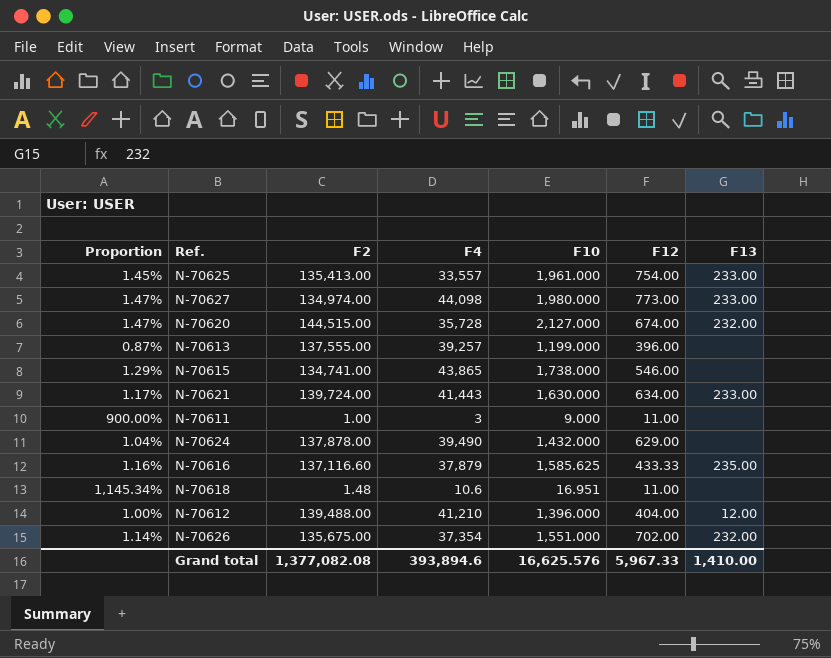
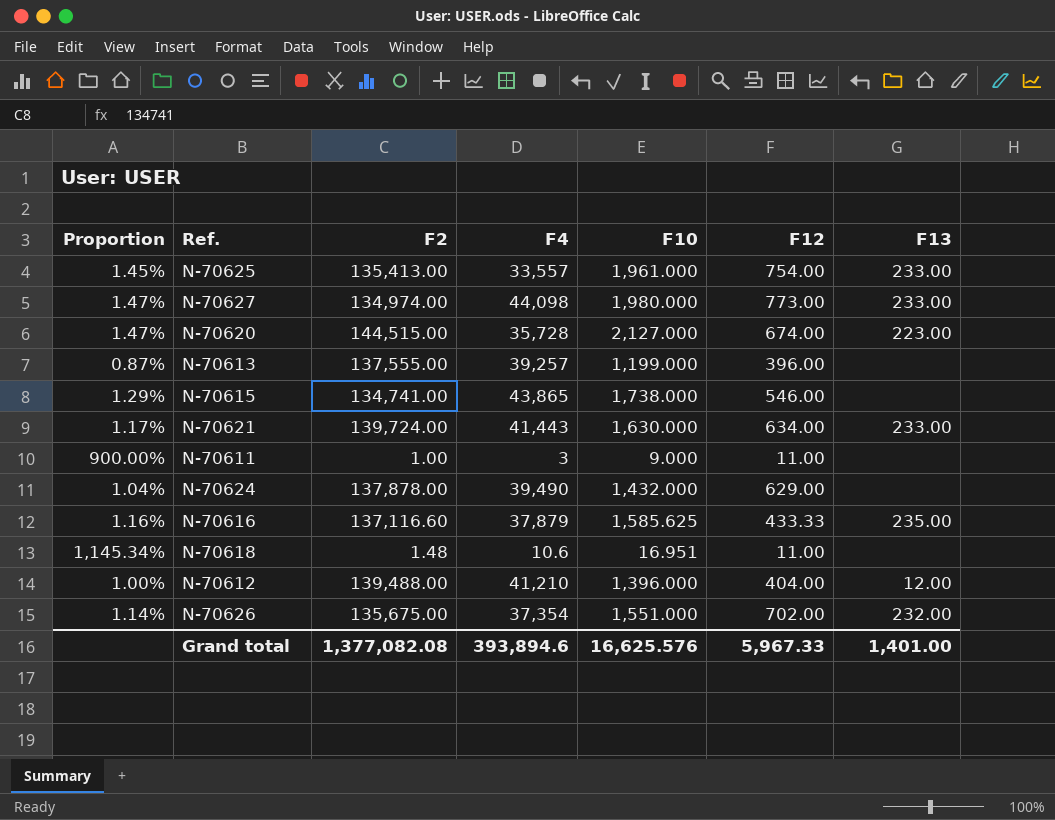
N-70620 | F13: 232.00 -> 223.00
Grand total | F13: 1,410.00 -> 1,401.00

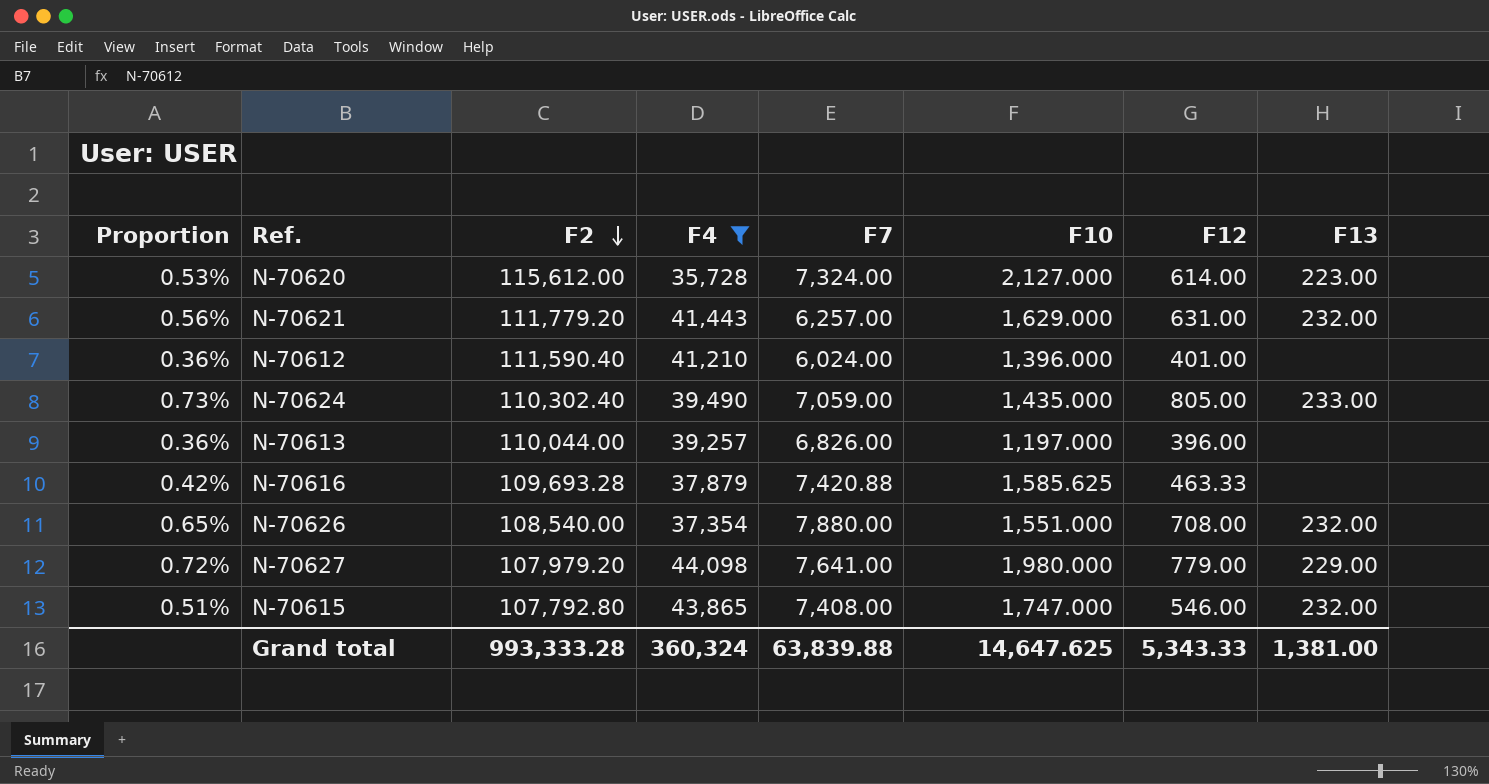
filter: none -> F4 >= 35,728
row order: none -> F2 descending
column Proportion | formula: [F10] / [F2] -> [F12] / [F2]
column F7 | position: none -> 5
N-70620 | F2: 144,515.00 -> 115,612.00
N-70620 | F12: 674.00 -> 614.00
N-70621 | F2: 139,724.00 -> 111,779.20
N-70621 | F10: 1,630.000 -> 1,629.000
N-70621 | F12: 634.00 -> 631.00
N-70621 | F13: 233.00 -> 232.00
N-70612 | F2: 139,488.00 -> 111,590.40
N-70612 | F12: 404.00 -> 401.00
N-70612 | F13: 12.00 -> none
N-70624 | F2: 137,878.00 -> 110,302.40
N-70624 | F10: 1,432.000 -> 1,435.000
N-70624 | F12: 629.00 -> 805.00
N-70624 | F13: none -> 233.00
N-70613 | F2: 137,555.00 -> 110,044.00
N-70613 | F10: 1,199.000 -> 1,197.000
N-70616 | F2: 137,116.60 -> 109,693.28
N-70616 | F12: 433.33 -> 463.33
N-70616 | F13: 235.00 -> none
N-70626 | F2: 135,675.00 -> 108,540.00
N-70626 | F12: 702.00 -> 708.00
N-70627 | F2: 134,974.00 -> 107,979.20
N-70627 | F12: 773.00 -> 779.00
N-70627 | F13: 233.00 -> 229.00
N-70615 | F2: 134,741.00 -> 107,792.80
N-70615 | F10: 1,738.000 -> 1,747.000
N-70615 | F13: none -> 232.00
Grand total | F2: 1,377,082.08 -> 993,333.28
Grand total | F4: 393,894.6 -> 360,324
Grand total | F10: 16,625.576 -> 14,647.625
Grand total | F12: 5,967.33 -> 5,343.33
Grand total | F13: 1,401.00 -> 1,381.00

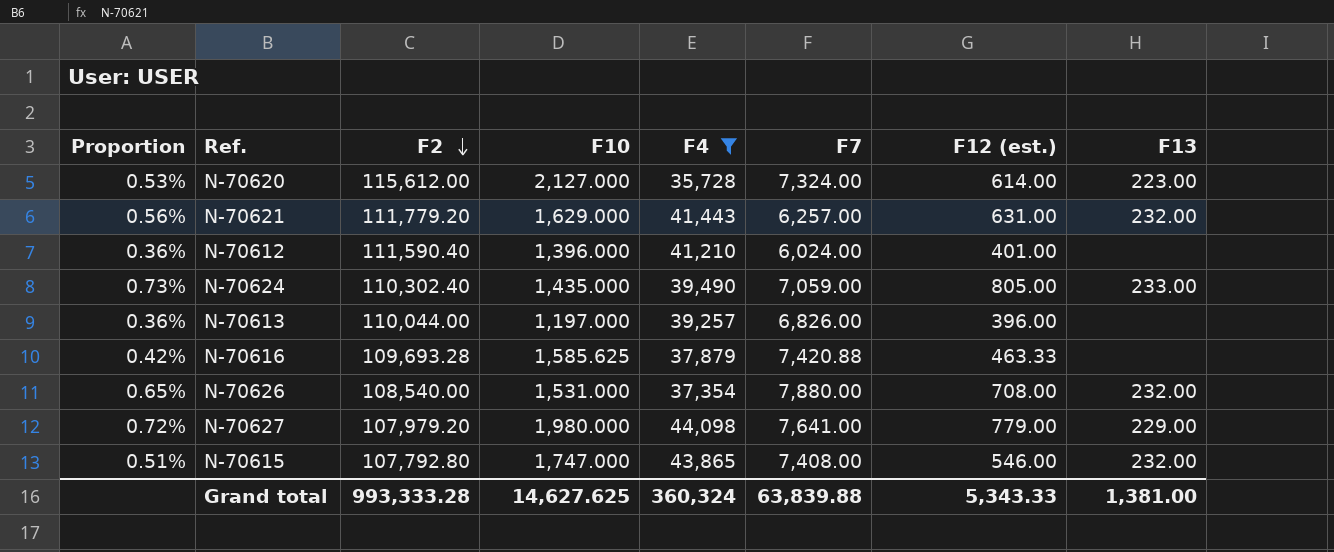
column F10 | position: 6 -> 4
column name: F12 -> F12 (est.)
N-70626 | F10: 1,551.000 -> 1,531.000
Grand total | F10: 14,647.625 -> 14,627.625

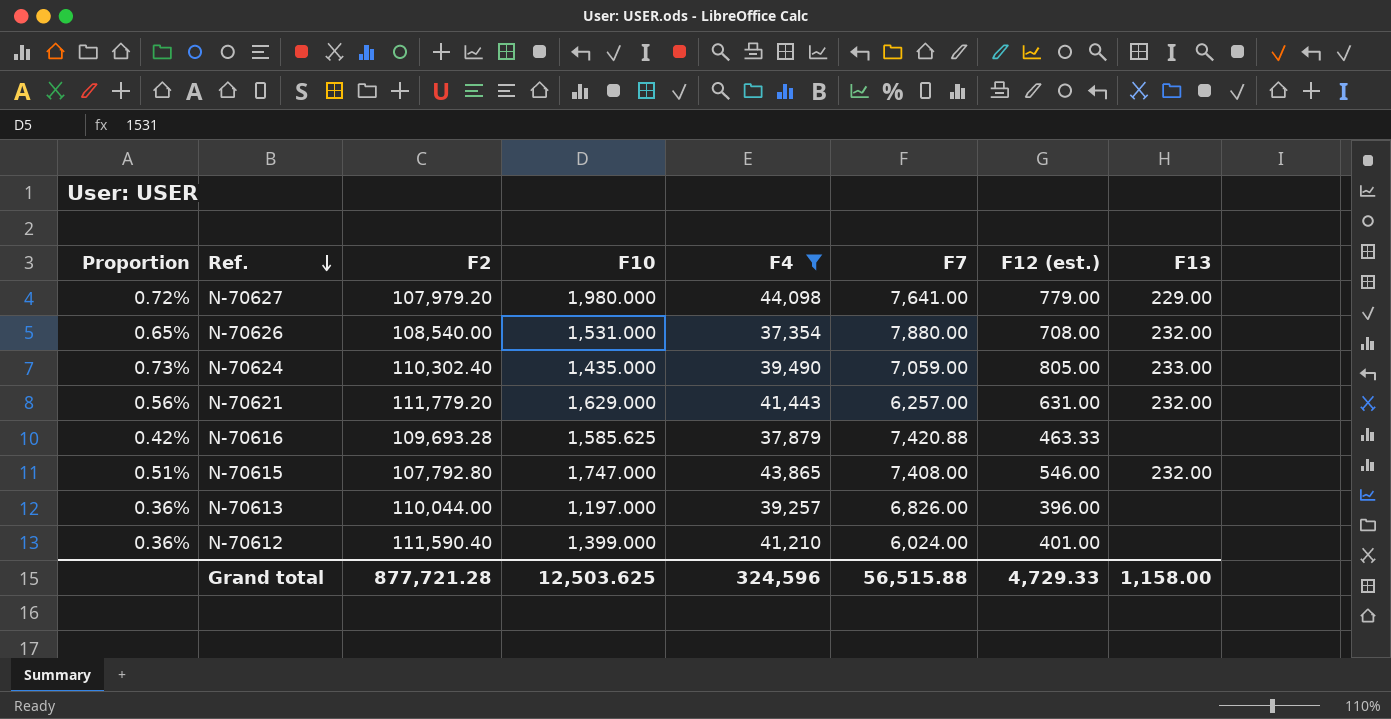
row order: F2 descending -> Ref. descending
row N-70620: 0.53% | 115,612.00 | 2,127.000 | 35,728 | 7,324.00 | 614.00 | 223.00 -> none
N-70612 | F10: 1,396.000 -> 1,399.000
Grand total | F2: 993,333.28 -> 877,721.28
Grand total | F10: 14,627.625 -> 12,503.625
Grand total | F4: 360,324 -> 324,596
Grand total | F7: 63,839.88 -> 56,515.88
Grand total | F12 (est.): 5,343.33 -> 4,729.33
Grand total | F13: 1,381.00 -> 1,158.00

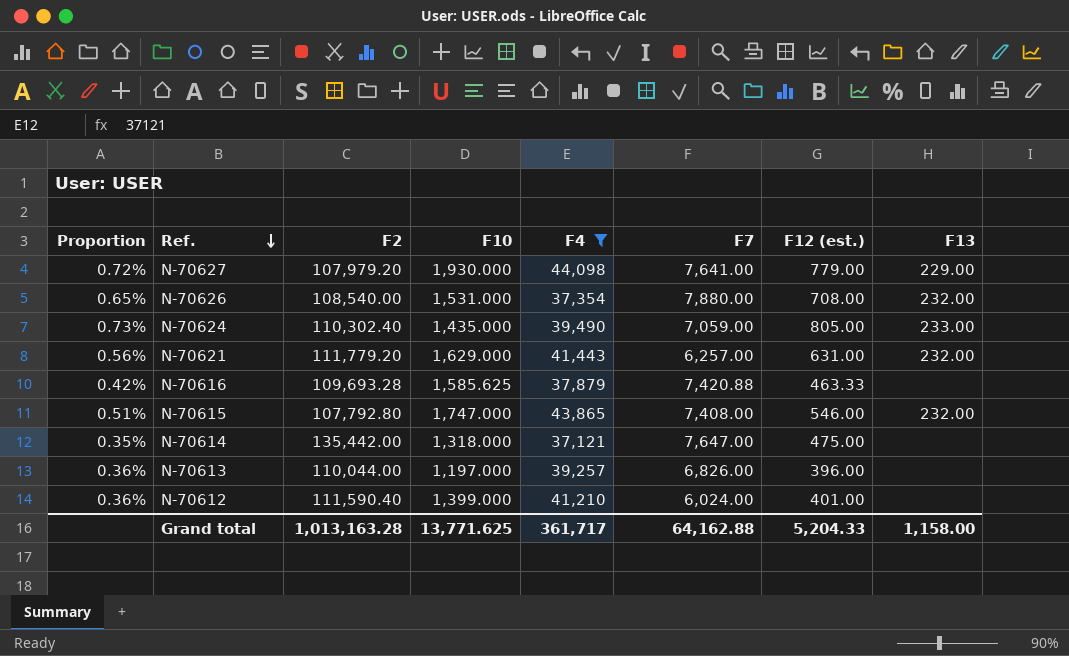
N-70627 | F10: 1,980.000 -> 1,930.000
row N-70614: none -> 0.35% | 135,442.00 | 1,318.000 | 37,121 | 7,647.00 | 475.00 | none
Grand total | F2: 877,721.28 -> 1,013,163.28
Grand total | F10: 12,503.625 -> 13,771.625
Grand total | F4: 324,596 -> 361,717
Grand total | F7: 56,515.88 -> 64,162.88
Grand total | F12 (est.): 4,729.33 -> 5,204.33

